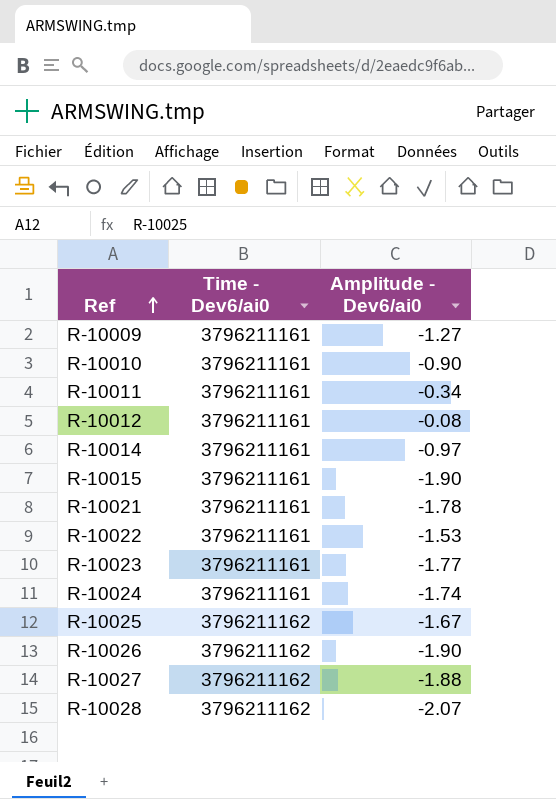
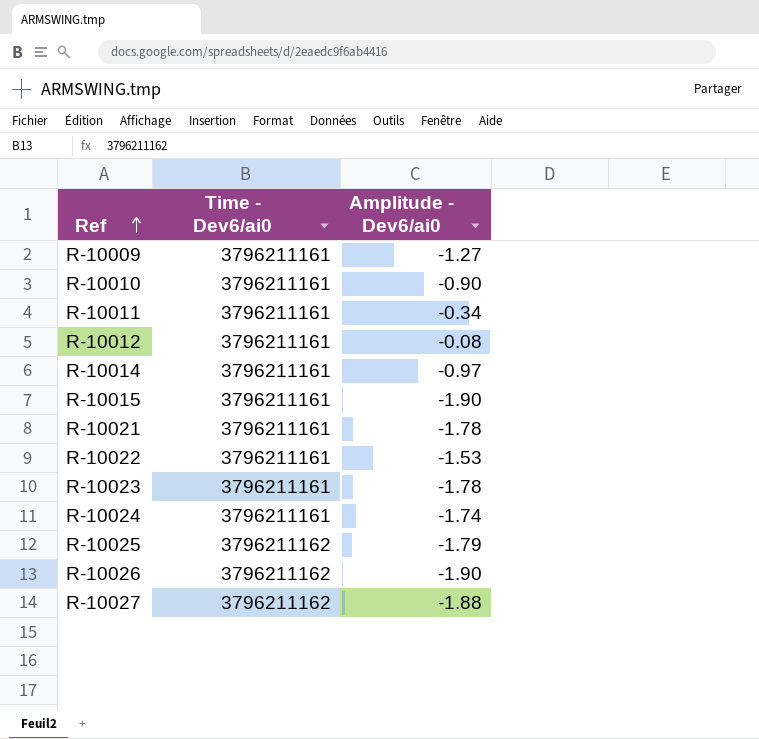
row R-10028: 3796211162 | -2.07 -> none
R-10023 | Amplitude - Dev6/ai0: -1.77 -> -1.78
R-10025 | Amplitude - Dev6/ai0: -1.67 -> -1.79

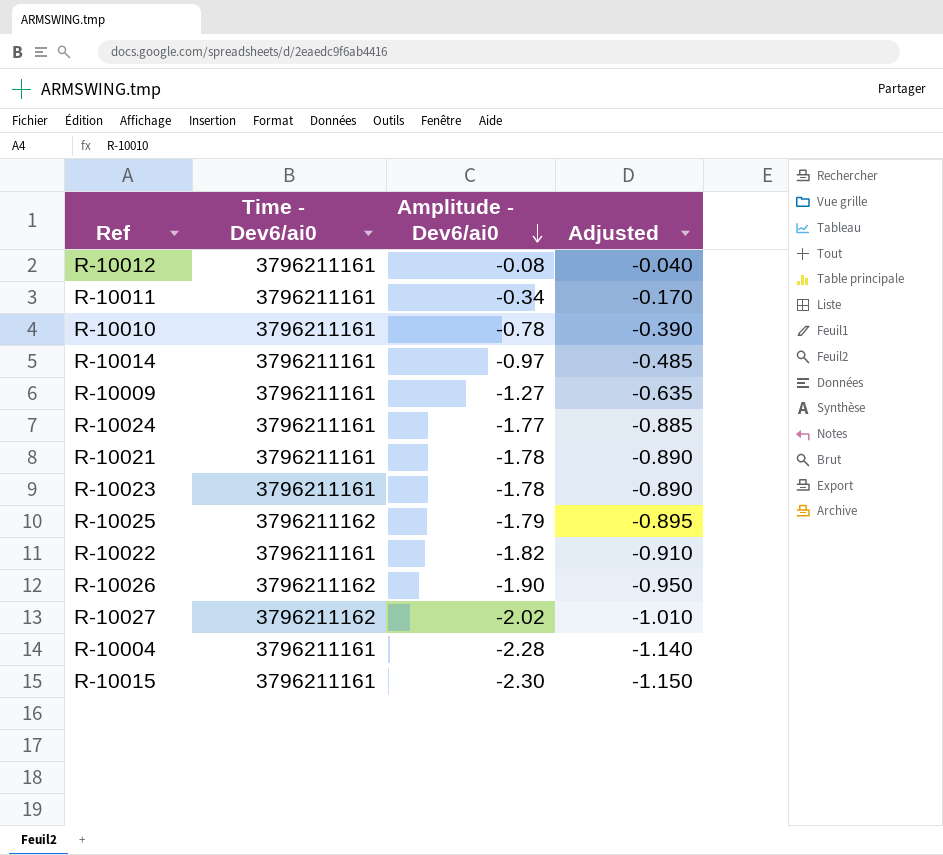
row order: Ref ascending -> Amplitude - Dev6/ai0 descending
column Adjusted | formula: none -> [Amplitude - Dev6/ai0] * 0.5
R-10010 | Amplitude - Dev6/ai0: -0.90 -> -0.78
R-10024 | Amplitude - Dev6/ai0: -1.74 -> -1.77
R-10022 | Amplitude - Dev6/ai0: -1.53 -> -1.82
R-10027 | Amplitude - Dev6/ai0: -1.88 -> -2.02
row R-10004: none -> 3796211161 | -2.28 | -1.140
R-10015 | Amplitude - Dev6/ai0: -1.90 -> -2.30

